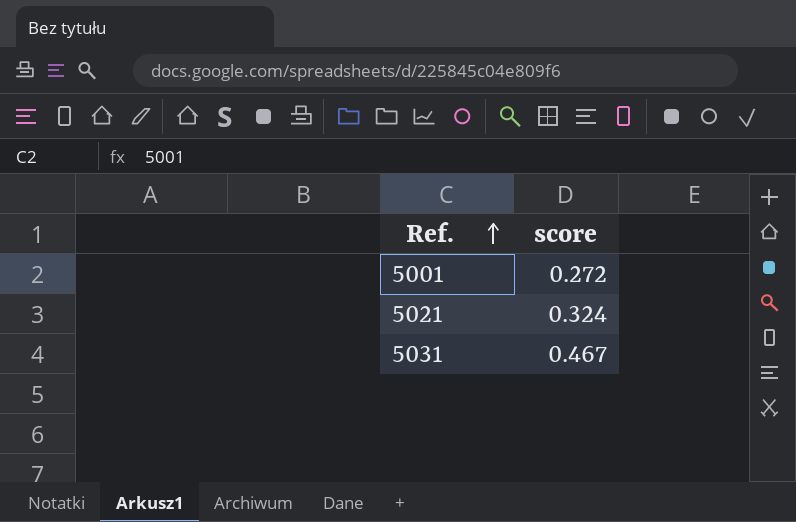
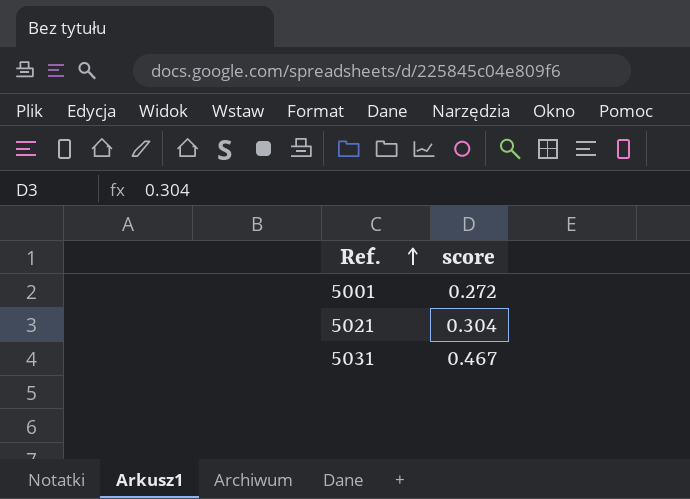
5021 | score: 0.324 -> 0.304

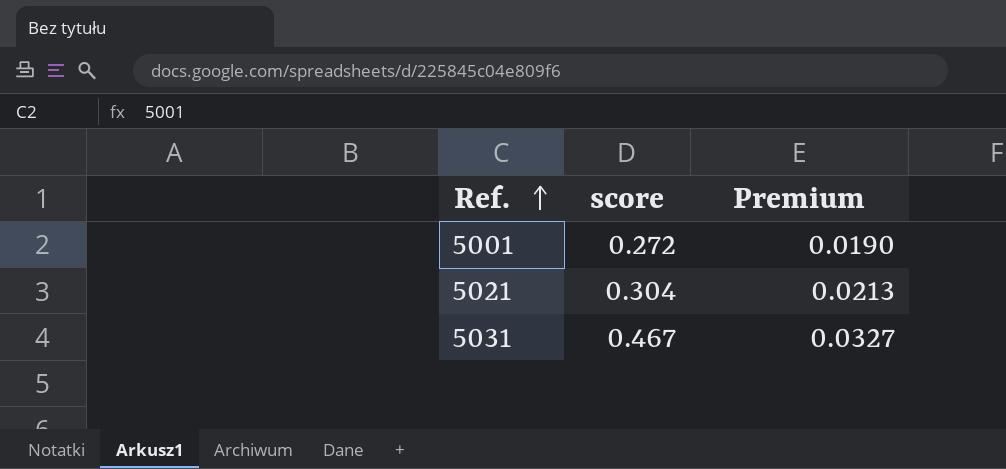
column Premium | formula: none -> [score] * 0.07

